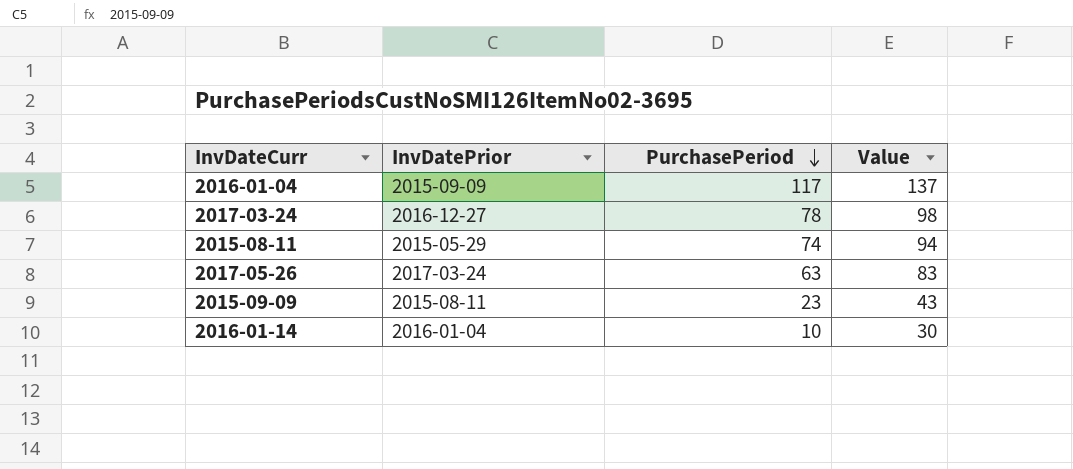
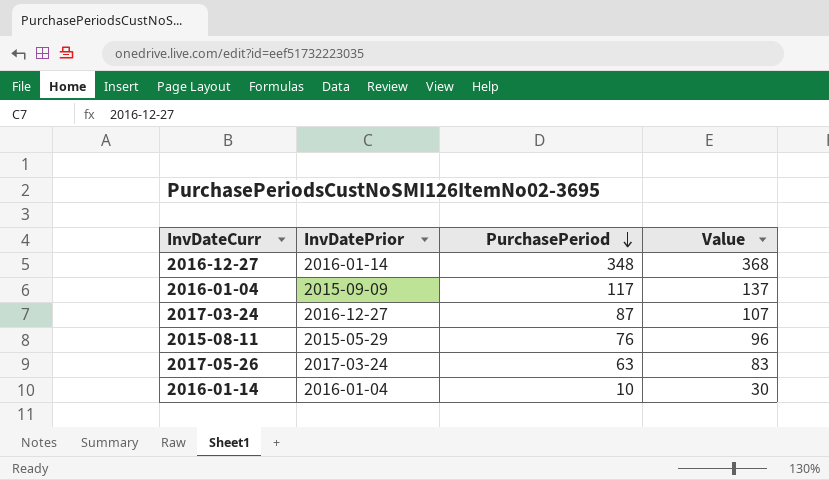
row 2015-09-09: 2015-08-11 | 23 | 43 -> none
row 2016-12-27: none -> 2016-01-14 | 348 | 368
2017-03-24 | PurchasePeriod: 78 -> 87
2017-03-24 | Value: 98 -> 107
2015-08-11 | PurchasePeriod: 74 -> 76
2015-08-11 | Value: 94 -> 96

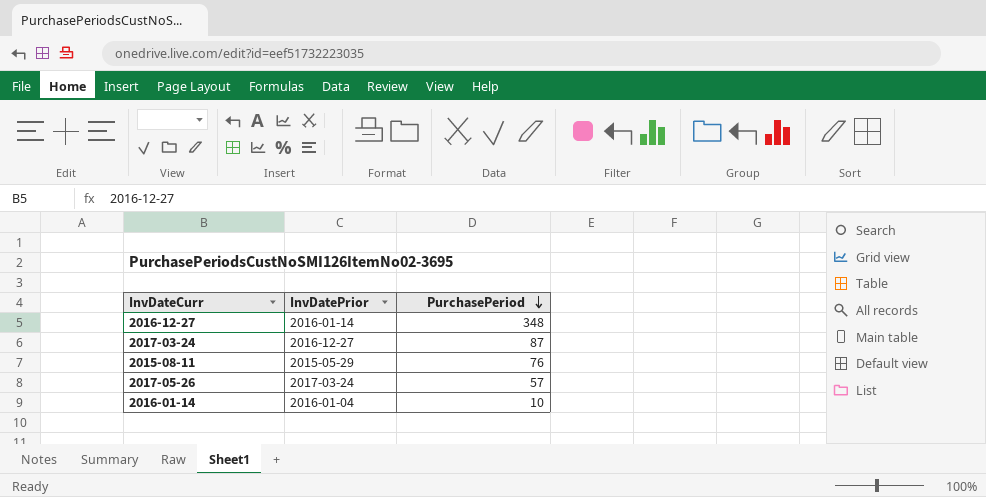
column Value | formula: [PurchasePeriod] + 20 -> none
row 2016-01-04: 2015-09-09 | 117 | 137 -> none
2017-05-26 | PurchasePeriod: 63 -> 57

